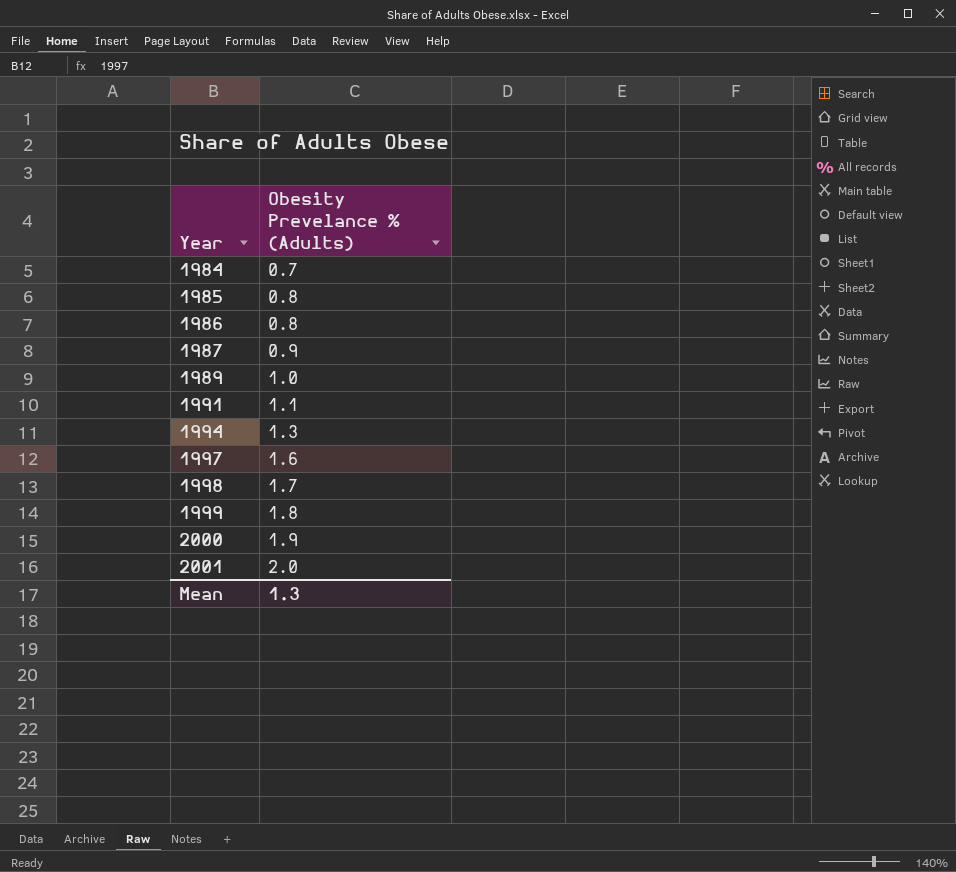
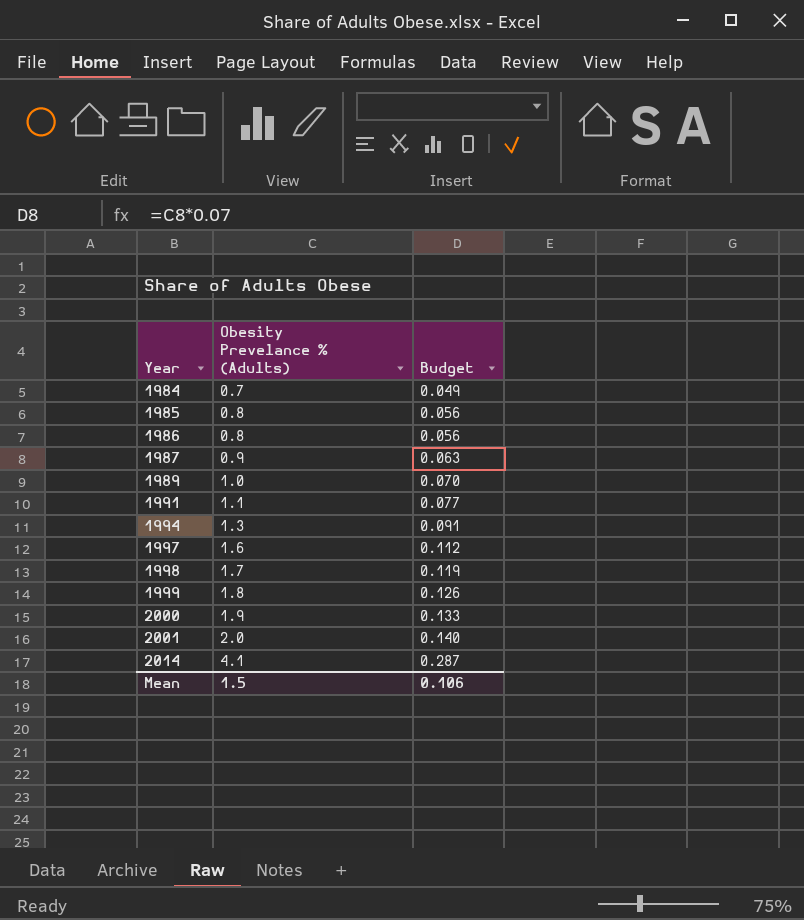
column Budget | formula: none -> [Obesity Prevelance % (Adults)] * 0.07
row 2014: none -> 4.1 | 0.287
Mean | Obesity Prevelance % (Adults): 1.3 -> 1.5

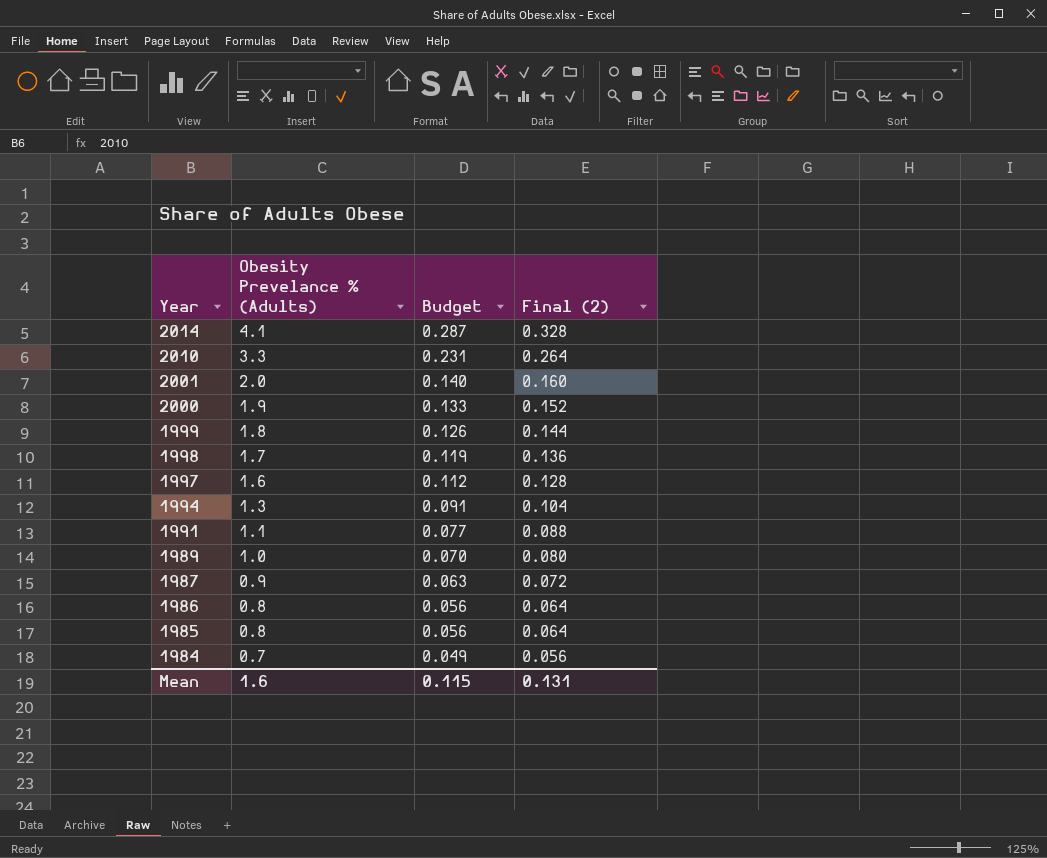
row order: Year ascending -> Year descending
column Final (2) | formula: none -> [Obesity Prevelance % (Adults)] * 0.08
row 2010: none -> 3.3 | 0.231 | 0.264
Mean | Obesity Prevelance % (Adults): 1.5 -> 1.6
Mean | Budget: 0.106 -> 0.115

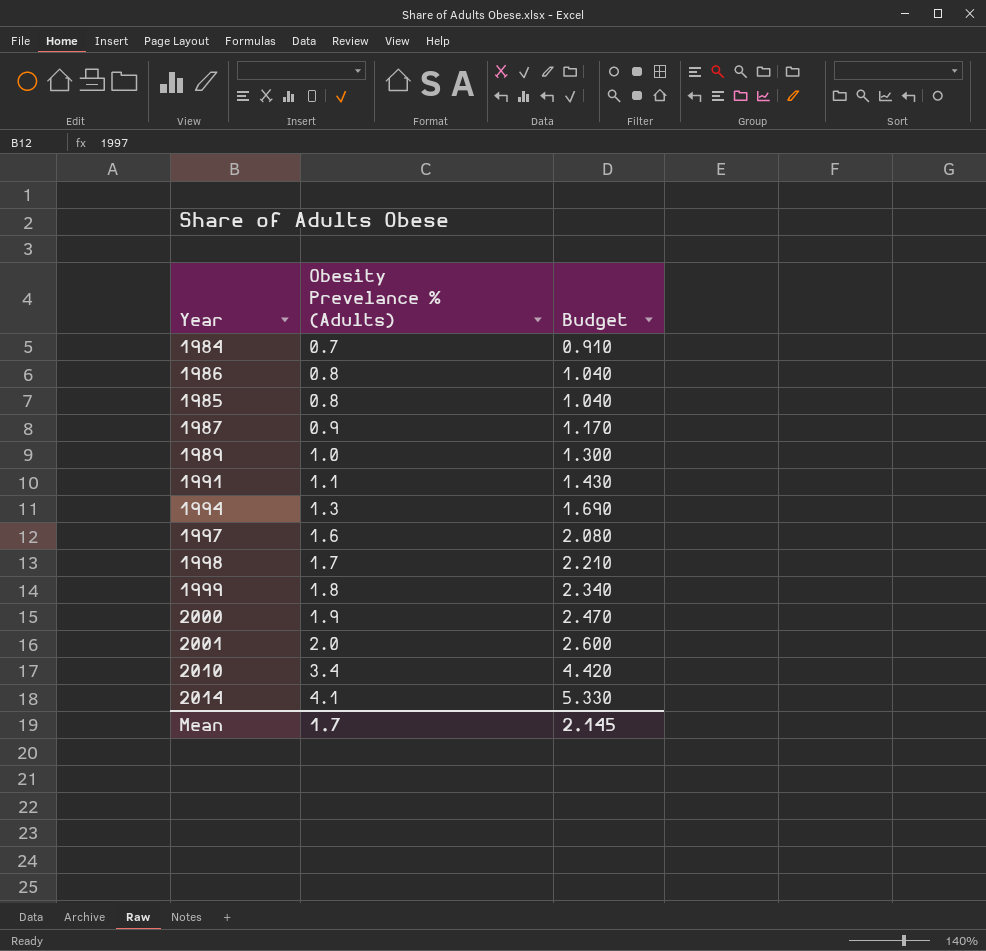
row order: Year descending -> Obesity Prevelance % (Adults) ascending
column Final (2) | formula: [Obesity Prevelance % (Adults)] * 0.08 -> none
column Budget | formula: [Obesity Prevelance % (Adults)] * 0.07 -> [Obesity Prevelance % (Adults)] * 1.3
2010 | Obesity Prevelance % (Adults): 3.3 -> 3.4
Mean | Obesity Prevelance % (Adults): 1.6 -> 1.7
Mean | Budget: 0.115 -> 2.145

